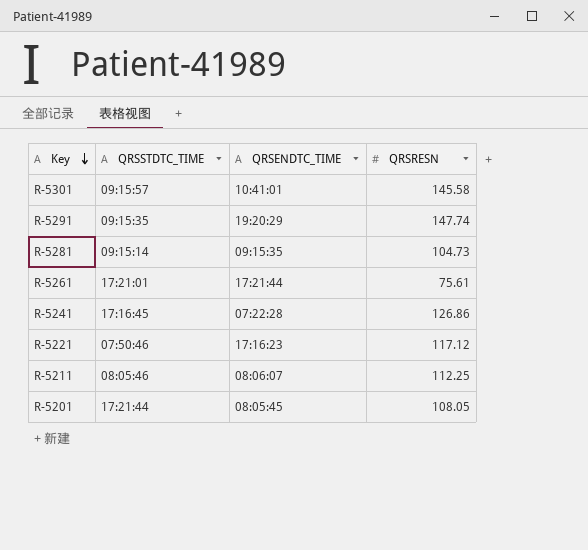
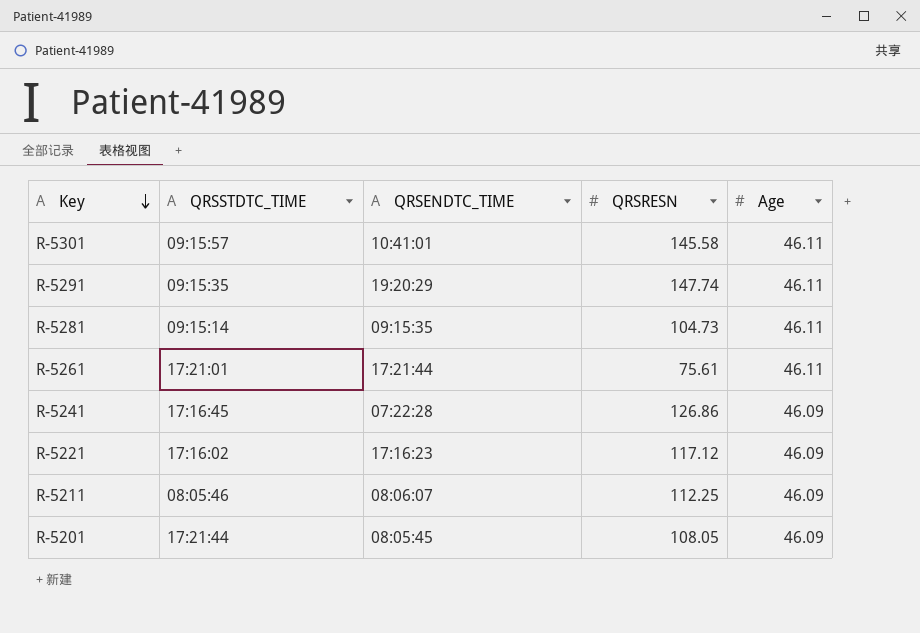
column Age | position: none -> 5
R-5221 | QRSSTDTC_TIME: 07:50:46 -> 17:16:02

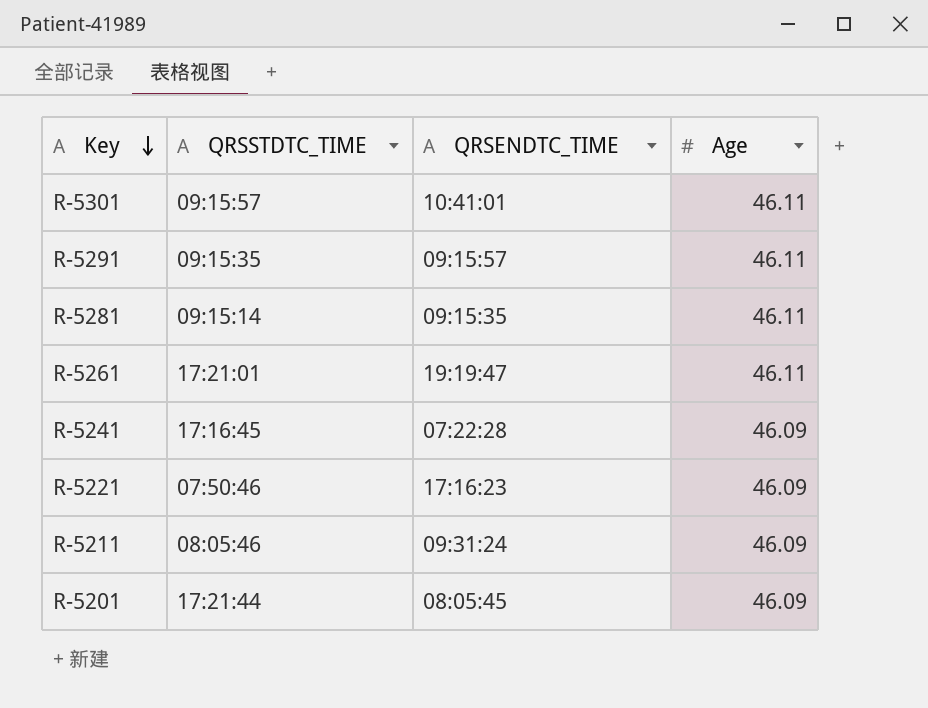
column QRSRESN | position: 4 -> none
R-5291 | QRSENDTC_TIME: 19:20:29 -> 09:15:57
R-5261 | QRSENDTC_TIME: 17:21:44 -> 19:19:47
R-5221 | QRSSTDTC_TIME: 17:16:02 -> 07:50:46
R-5211 | QRSENDTC_TIME: 08:06:07 -> 09:31:24

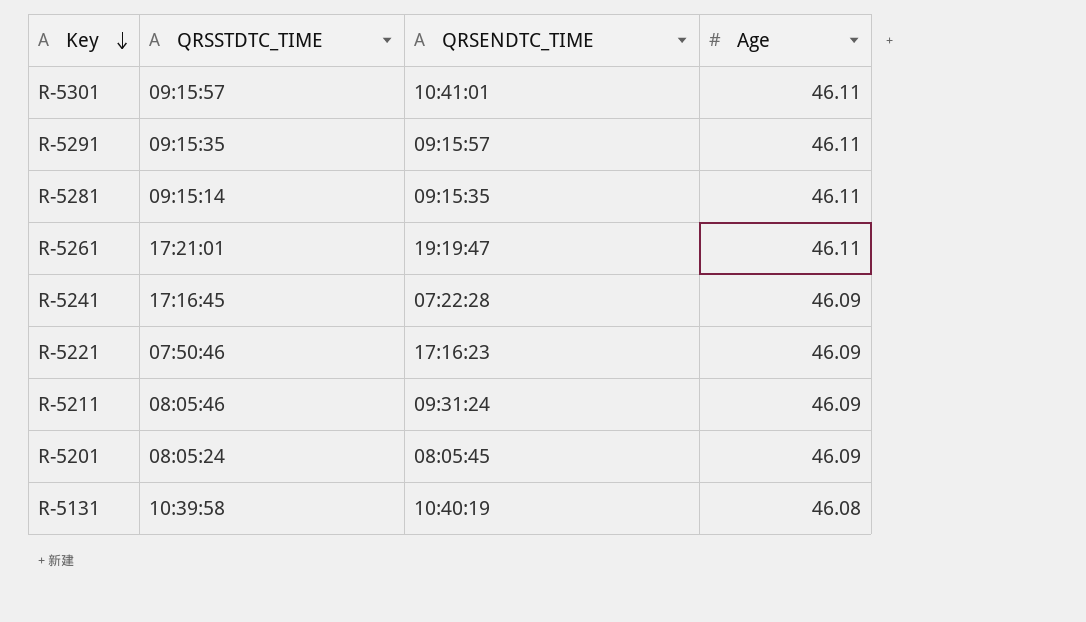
R-5201 | QRSSTDTC_TIME: 17:21:44 -> 08:05:24
row R-5131: none -> 10:39:58 | 10:40:19 | 46.08

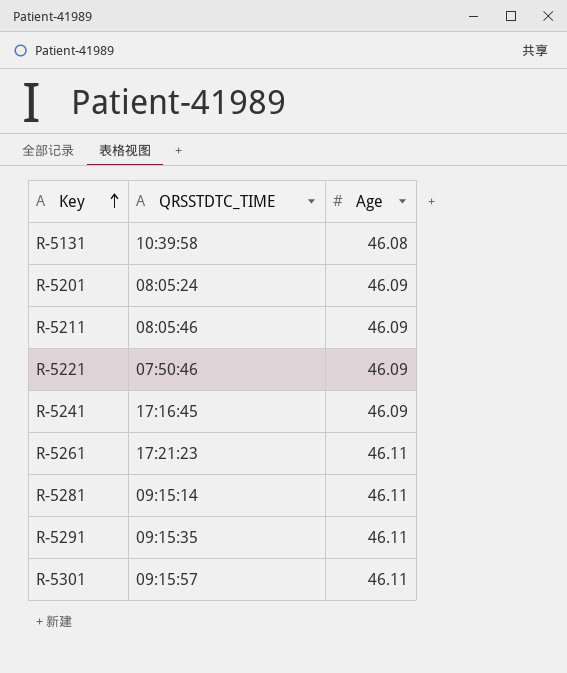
row order: Key descending -> Key ascending
column QRSENDTC_TIME | position: 3 -> none
R-5261 | QRSSTDTC_TIME: 17:21:01 -> 17:21:23

